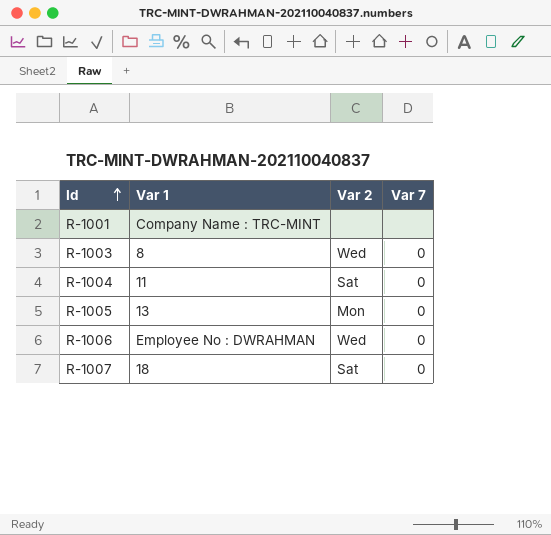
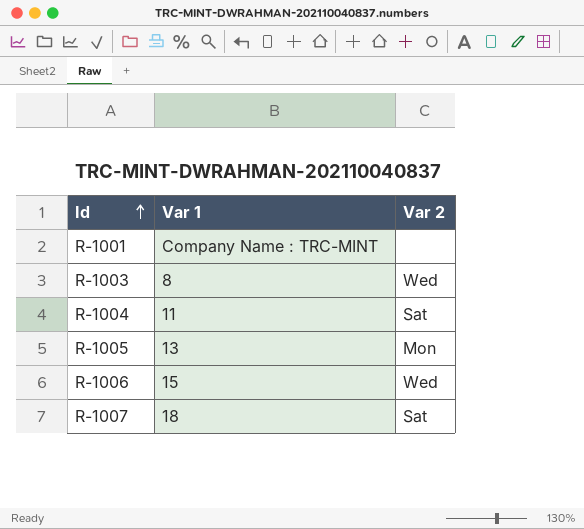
column Var 7 | position: 4 -> none
R-1006 | Var 1: Employee No : DWRAHMAN -> 15

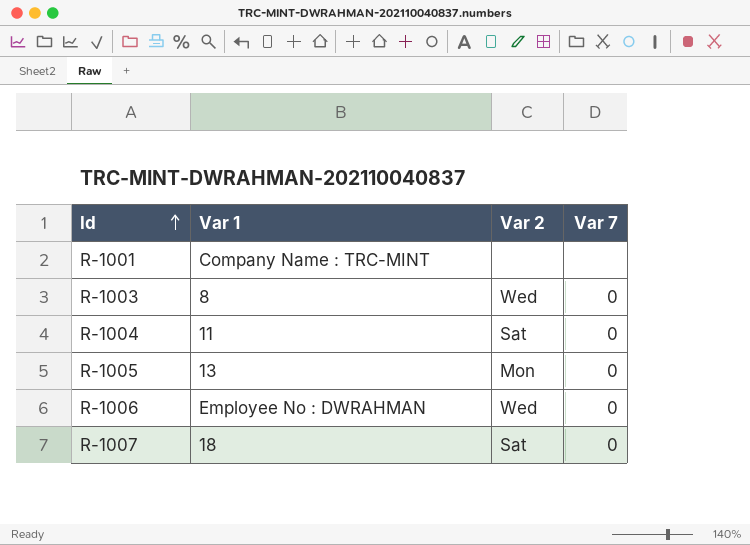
column Var 7 | position: none -> 4
R-1006 | Var 1: 15 -> Employee No : DWRAHMAN

